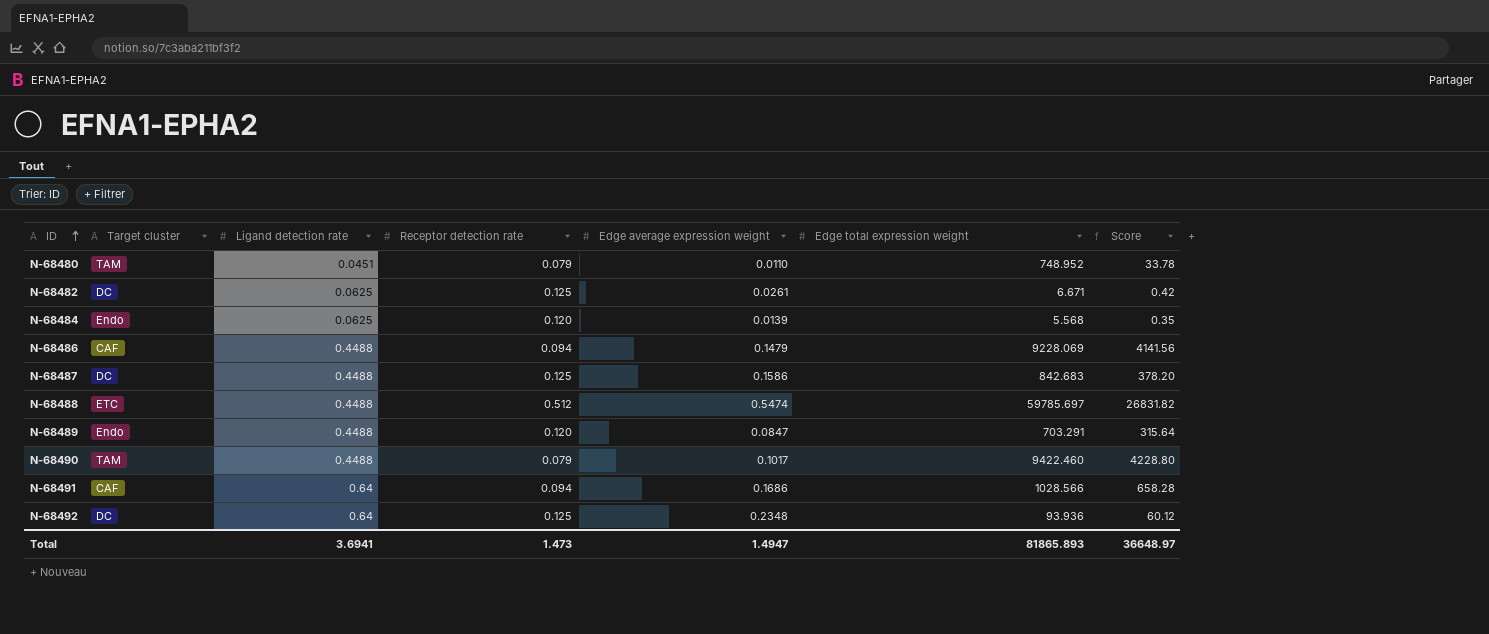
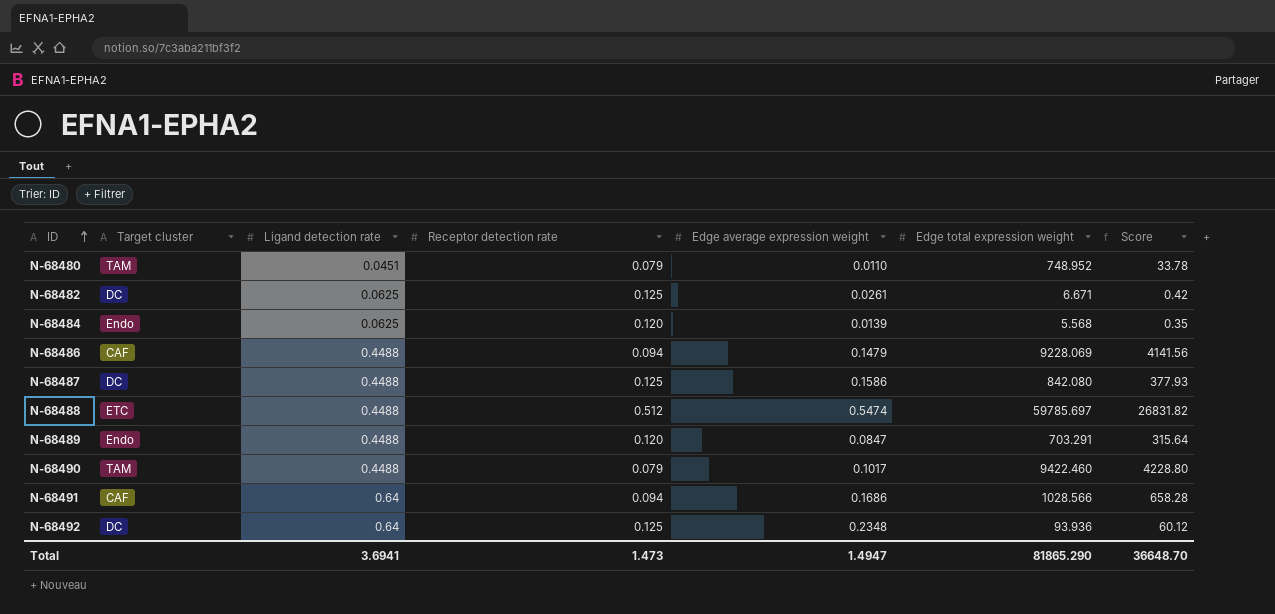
N-68487 | Edge total expression weight: 842.683 -> 842.080
N-68487 | Score: 378.20 -> 377.93
Total | Edge total expression weight: 81865.893 -> 81865.290
Total | Score: 36648.97 -> 36648.70

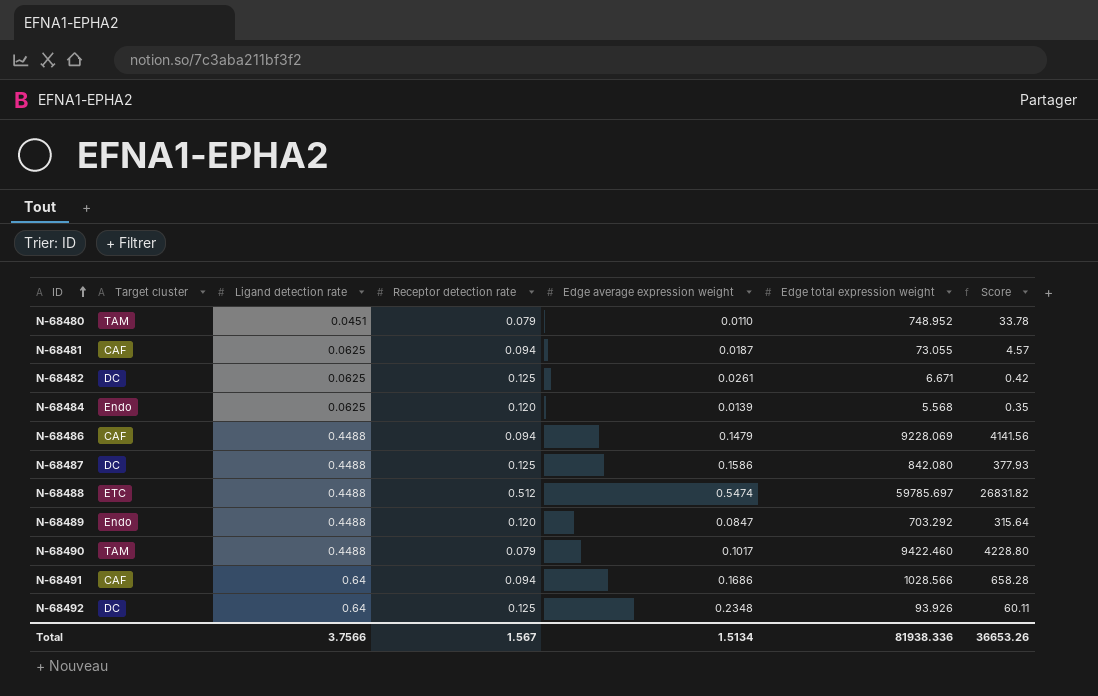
row N-68481: none -> CAF | 0.0625 | 0.094 | 0.0187 | 73.055 | 4.57
N-68489 | Edge total expression weight: 703.291 -> 703.292
N-68492 | Edge total expression weight: 93.936 -> 93.926
N-68492 | Score: 60.12 -> 60.11
Total | Ligand detection rate: 3.6941 -> 3.7566
Total | Receptor detection rate: 1.473 -> 1.567
Total | Edge average expression weight: 1.4947 -> 1.5134
Total | Edge total expression weight: 81865.290 -> 81938.336
Total | Score: 36648.70 -> 36653.26

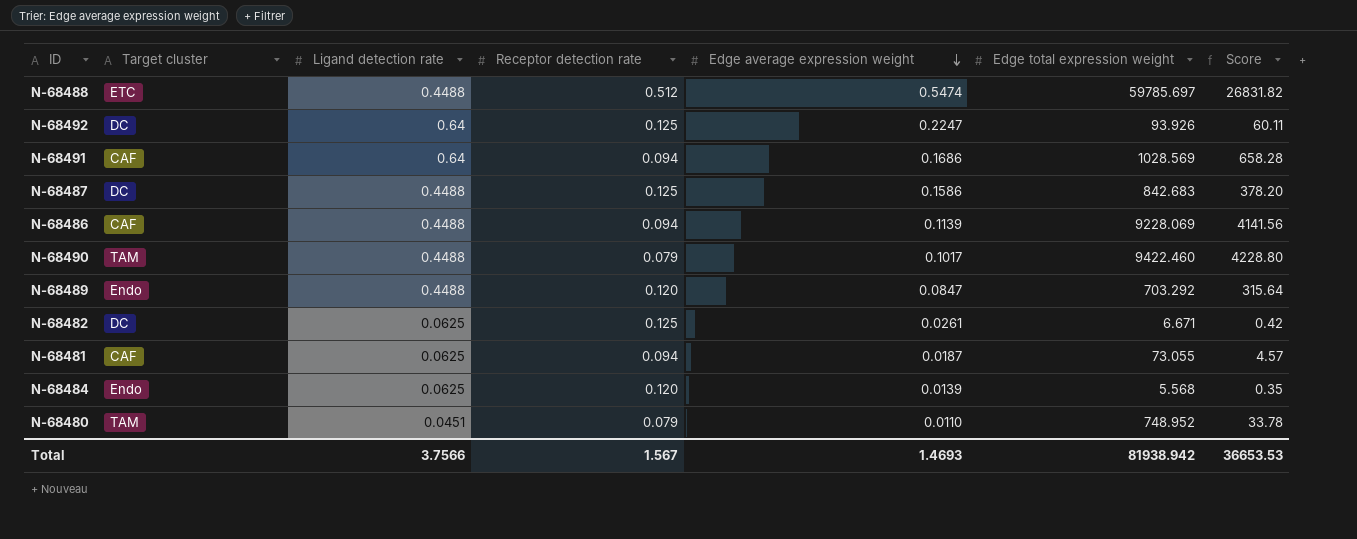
row order: ID ascending -> Edge average expression weight descending
N-68492 | Edge average expression weight: 0.2348 -> 0.2247
N-68491 | Edge total expression weight: 1028.566 -> 1028.569
N-68487 | Edge total expression weight: 842.080 -> 842.683
N-68487 | Score: 377.93 -> 378.20
N-68486 | Edge average expression weight: 0.1479 -> 0.1139
Total | Edge average expression weight: 1.5134 -> 1.4693
Total | Edge total expression weight: 81938.336 -> 81938.942
Total | Score: 36653.26 -> 36653.53

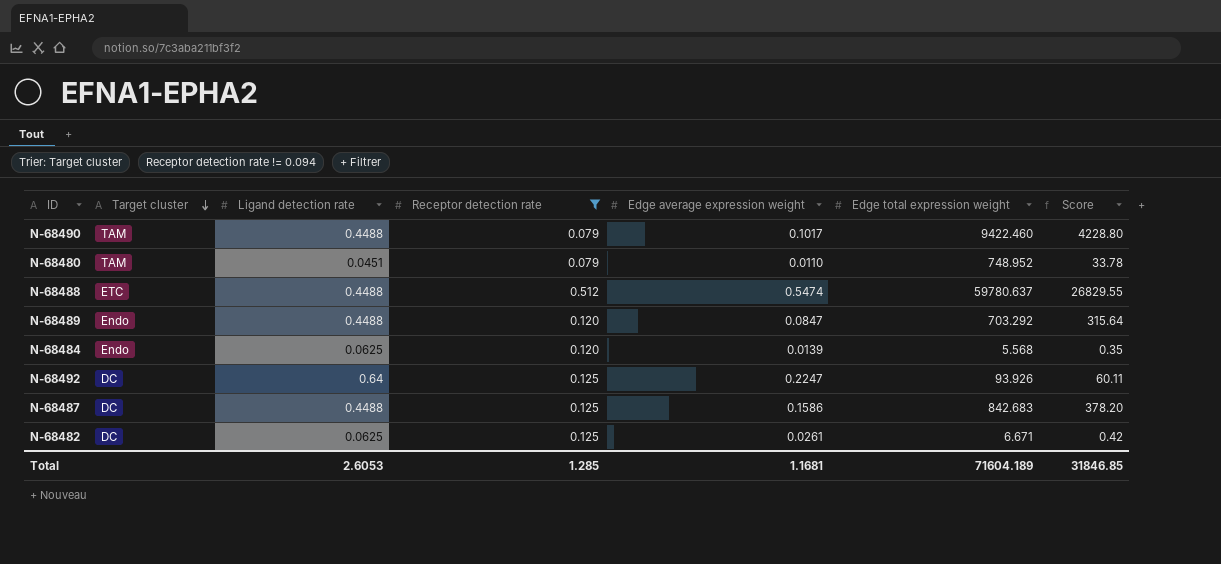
filter: none -> Receptor detection rate != 0.094
row order: Edge average expression weight descending -> Target cluster descending
N-68488 | Edge total expression weight: 59785.697 -> 59780.637
N-68488 | Score: 26831.82 -> 26829.55
Total | Ligand detection rate: 3.7566 -> 2.6053
Total | Receptor detection rate: 1.567 -> 1.285
Total | Edge average expression weight: 1.4693 -> 1.1681
Total | Edge total expression weight: 81938.942 -> 71604.189
Total | Score: 36653.53 -> 31846.85

